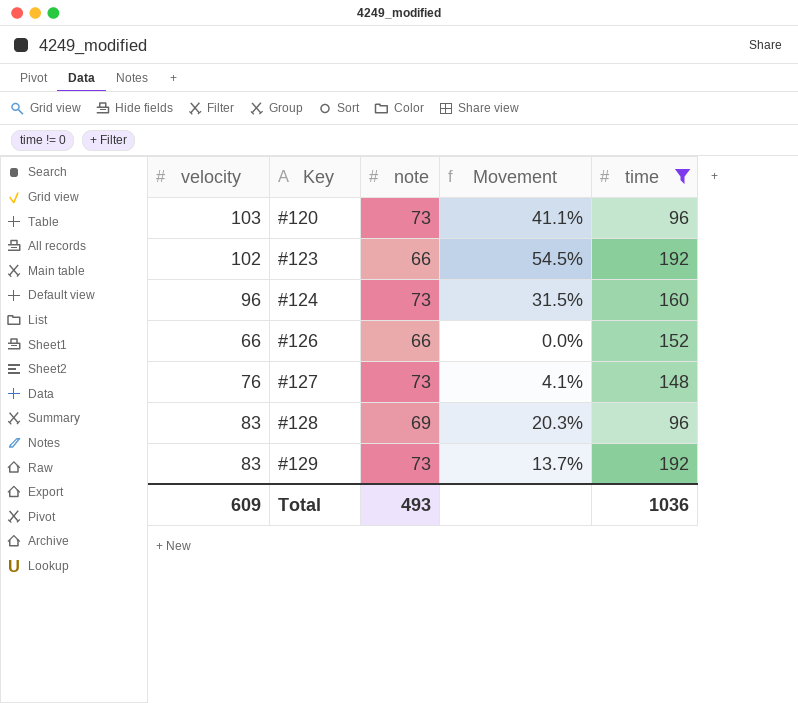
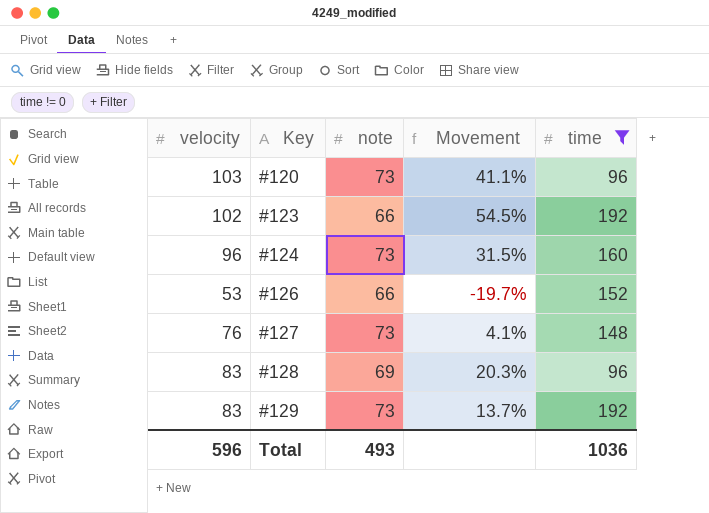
#126 | velocity: 66 -> 53
#126 | Movement: 0.0% -> -19.7%
Total | velocity: 609 -> 596

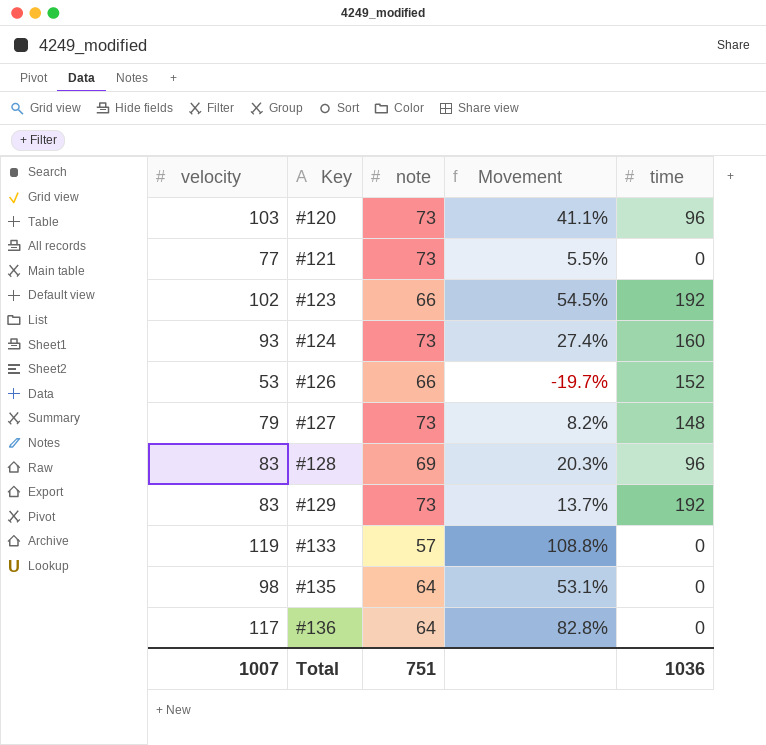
filter: time != 0 -> none
#124 | velocity: 96 -> 93
#124 | Movement: 31.5% -> 27.4%
#127 | velocity: 76 -> 79
#127 | Movement: 4.1% -> 8.2%
Total | velocity: 596 -> 1007
Total | note: 493 -> 751

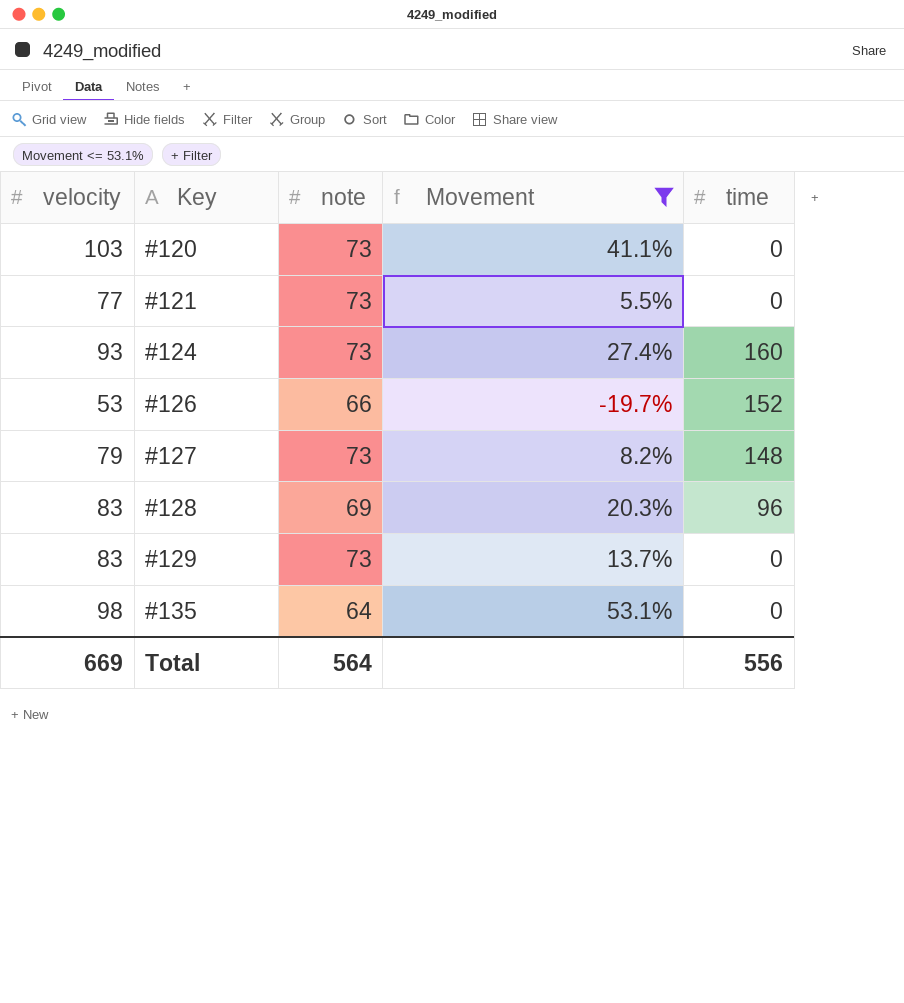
filter: none -> Movement <= 53.1%
#120 | time: 96 -> 0
#129 | time: 192 -> 0
Total | velocity: 1007 -> 669
Total | note: 751 -> 564
Total | time: 1036 -> 556

